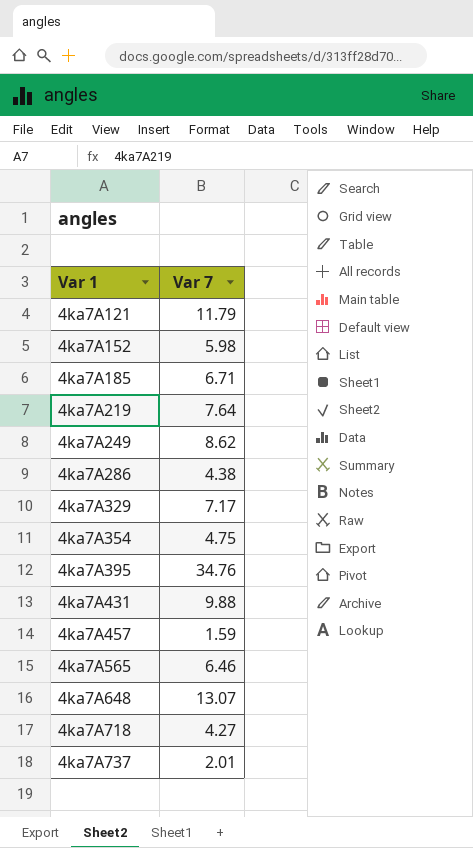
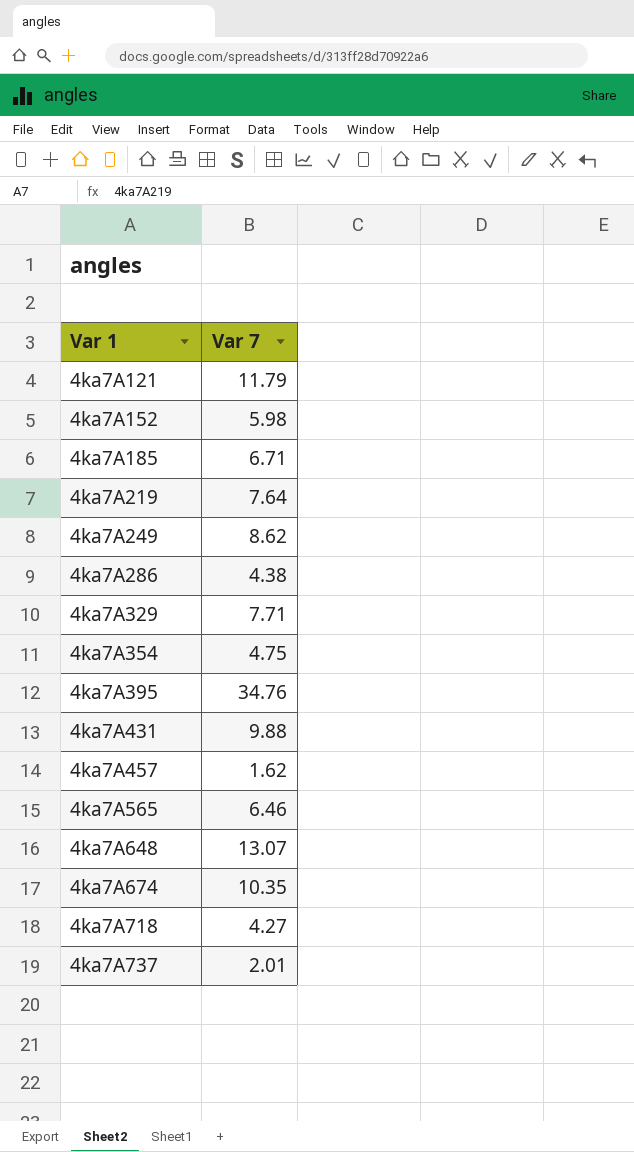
4ka7A329 | Var 7: 7.17 -> 7.71
4ka7A457 | Var 7: 1.59 -> 1.62
row 4ka7A674: none -> 10.35

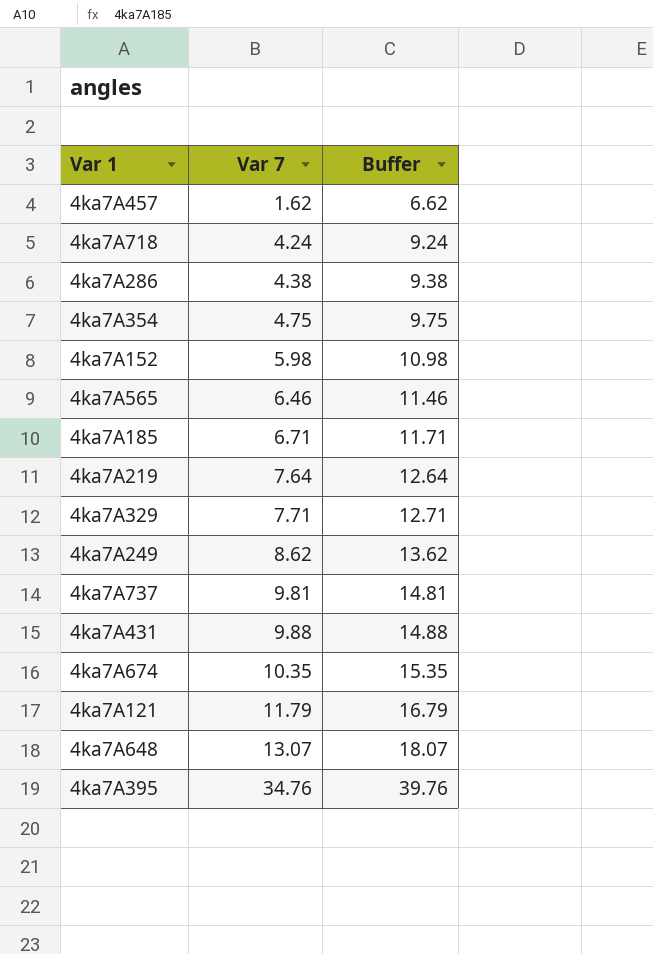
row order: Var 1 ascending -> Var 7 ascending
column Buffer | formula: none -> [Var 7] + 5
4ka7A718 | Var 7: 4.27 -> 4.24
4ka7A737 | Var 7: 2.01 -> 9.81

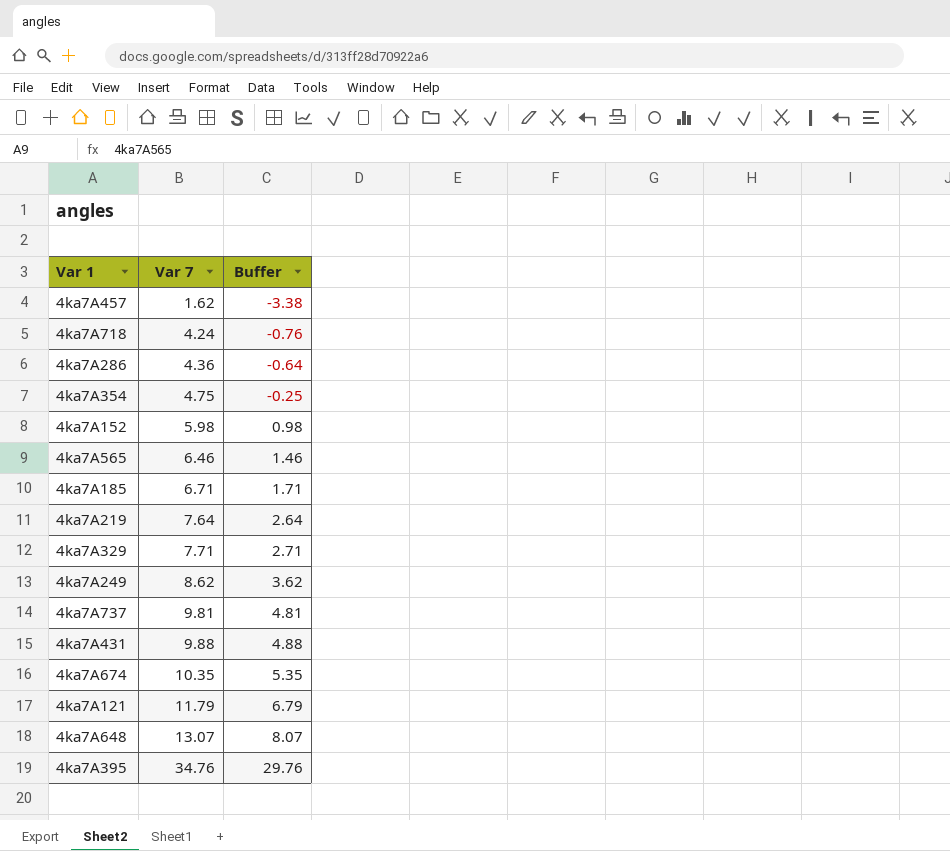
column Buffer | formula: [Var 7] + 5 -> [Var 7] - 5
4ka7A286 | Var 7: 4.38 -> 4.36

